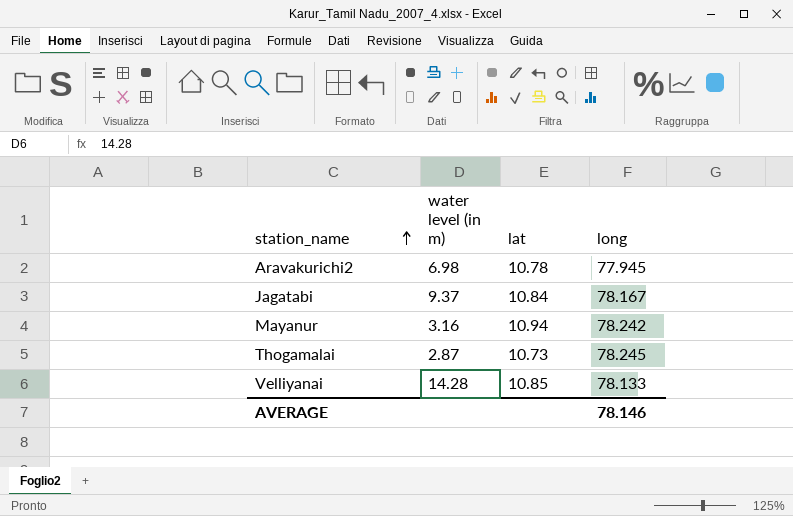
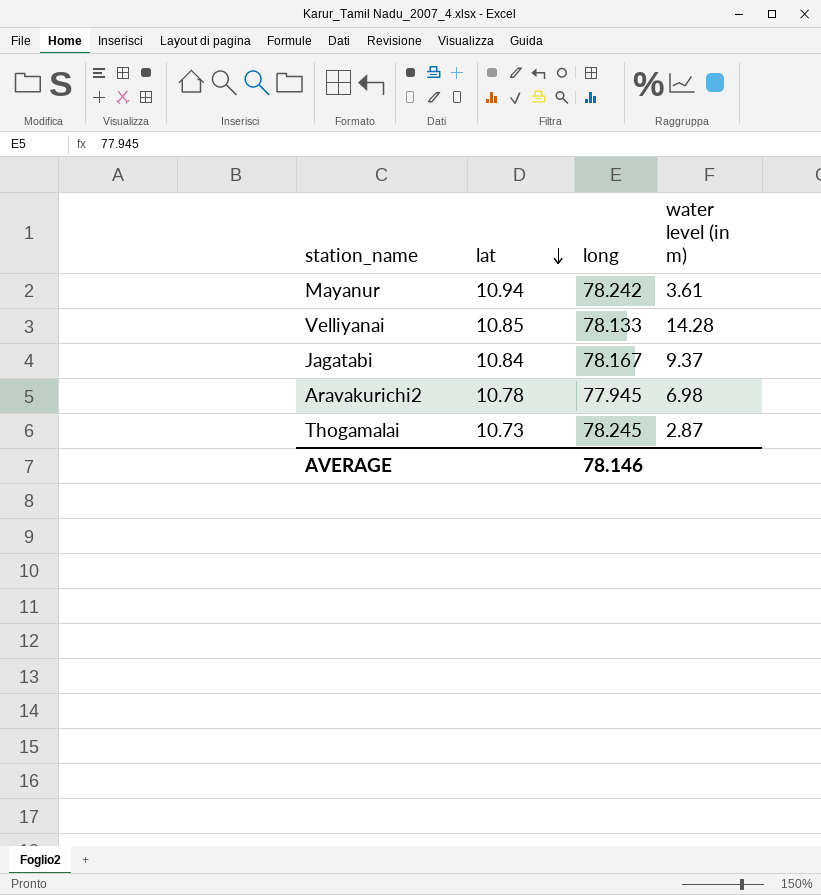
row order: station_name ascending -> lat descending
column water level (in m) | position: 2 -> 4
Mayanur | water level (in m): 3.16 -> 3.61

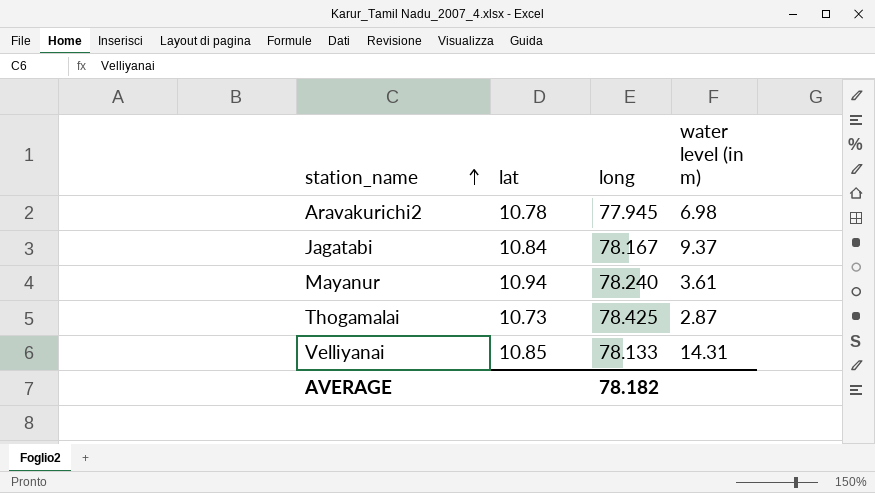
row order: lat descending -> station_name ascending
Mayanur | long: 78.242 -> 78.240
Thogamalai | long: 78.245 -> 78.425
Velliyanai | water level (in m): 14.28 -> 14.31
AVERAGE | long: 78.146 -> 78.182

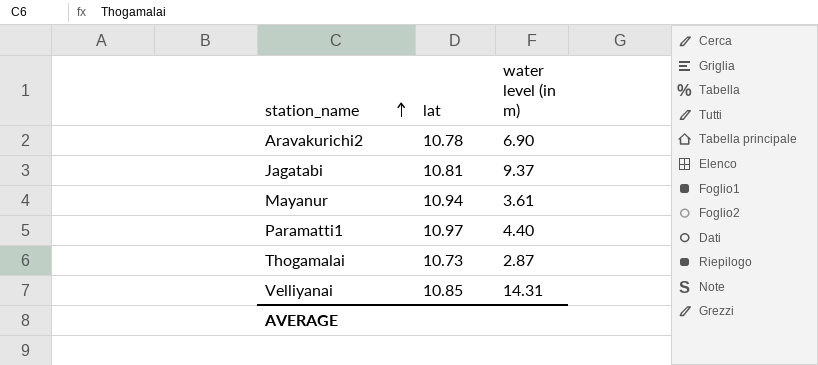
column long | position: 3 -> none
Aravakurichi2 | water level (in m): 6.98 -> 6.90
Jagatabi | lat: 10.84 -> 10.81
row Paramatti1: none -> 10.97 | 4.40

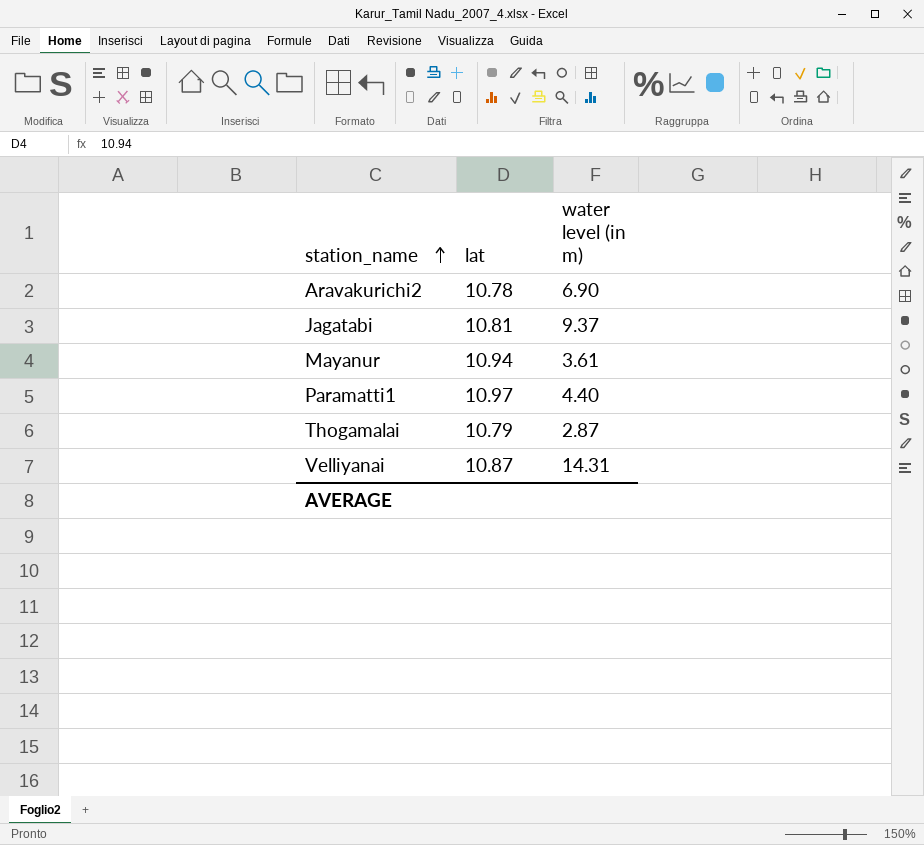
Thogamalai | lat: 10.73 -> 10.79
Velliyanai | lat: 10.85 -> 10.87

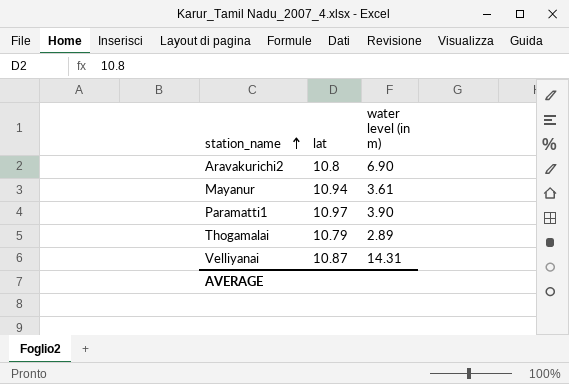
row Jagatabi: 10.81 | 9.37 -> none
Aravakurichi2 | lat: 10.78 -> 10.8
Paramatti1 | water level (in m): 4.40 -> 3.90
Thogamalai | water level (in m): 2.87 -> 2.89

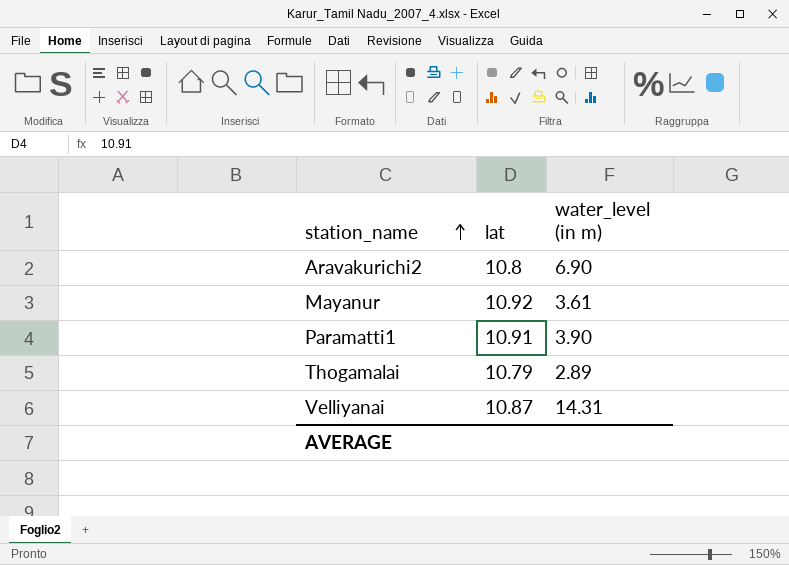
column name: water level (in m) -> water_level (in m)
Mayanur | lat: 10.94 -> 10.92
Paramatti1 | lat: 10.97 -> 10.91

